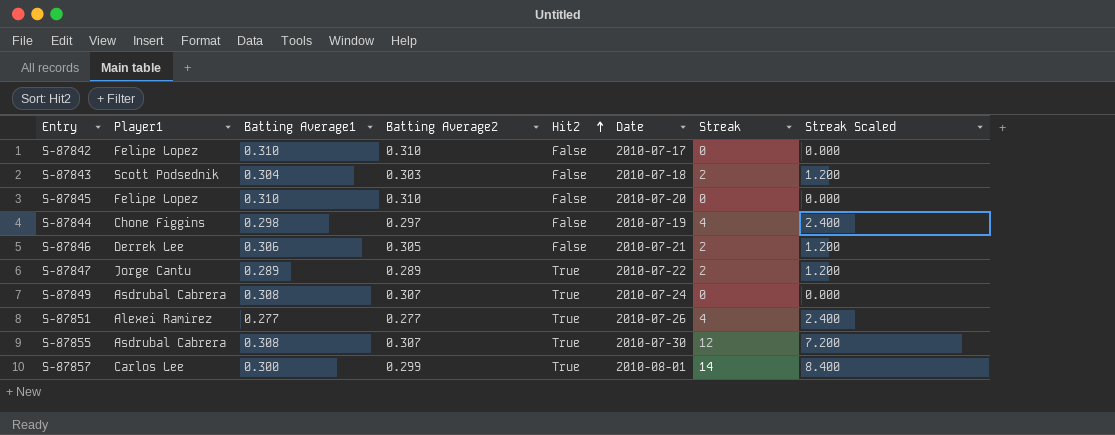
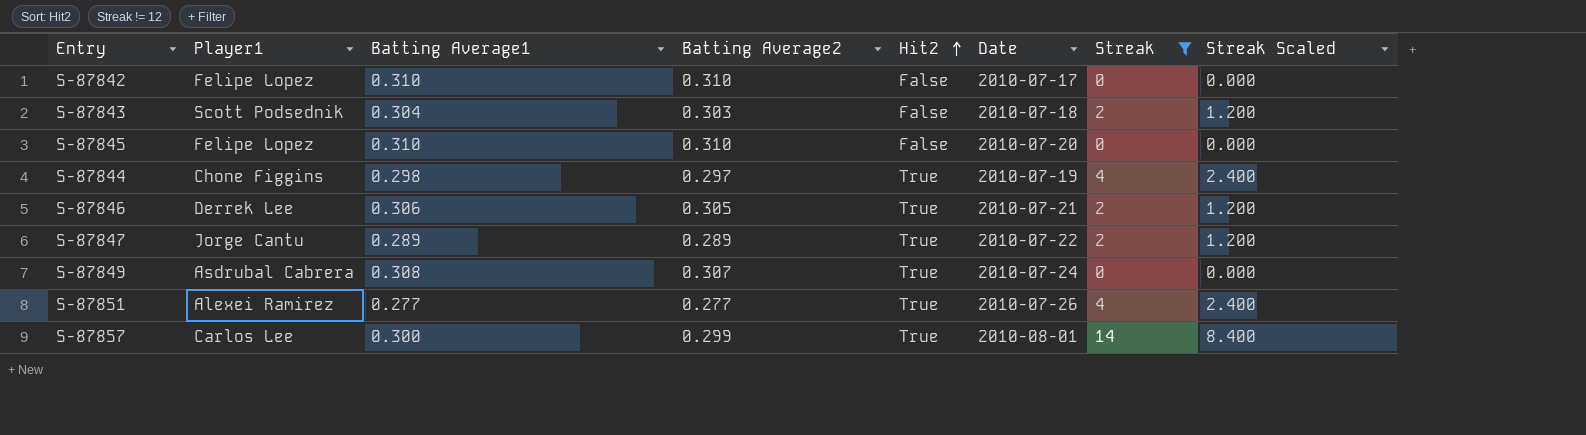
filter: none -> Streak != 12
S-87844 | Hit2: False -> True
S-87846 | Hit2: False -> True

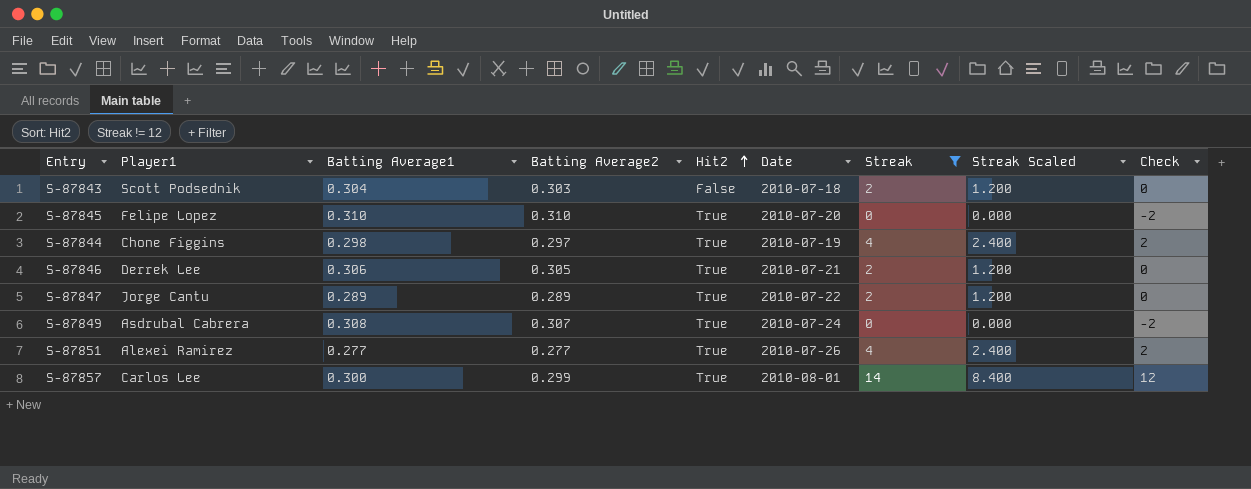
column Check | formula: none -> [Streak] - 2
row S-87842: Felipe Lopez | 0.310 | 0.310 | False | 2010-07-17 | 0 | 0.000 -> none
S-87845 | Hit2: False -> True

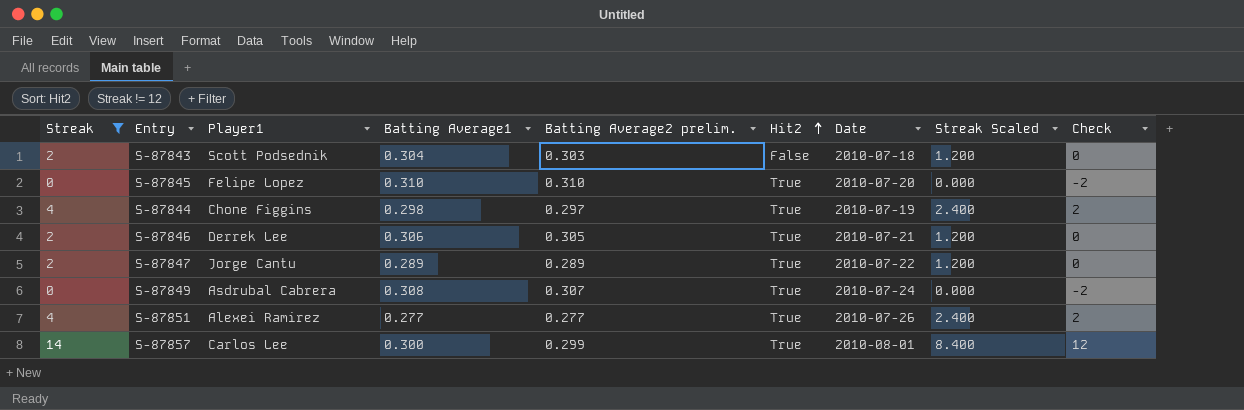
column Streak | position: 7 -> 1
column name: Batting Average2 -> Batting Average2 prelim.

